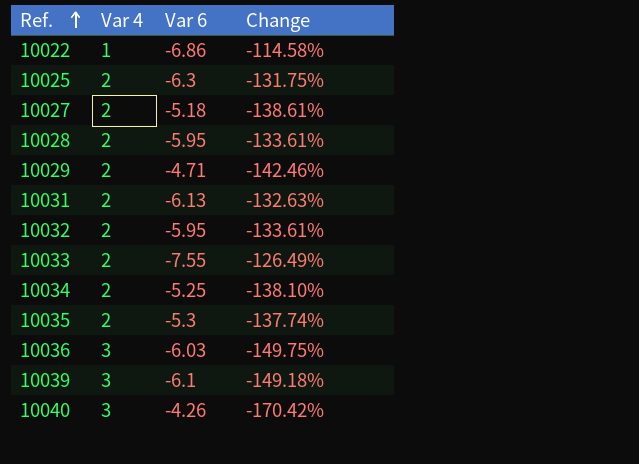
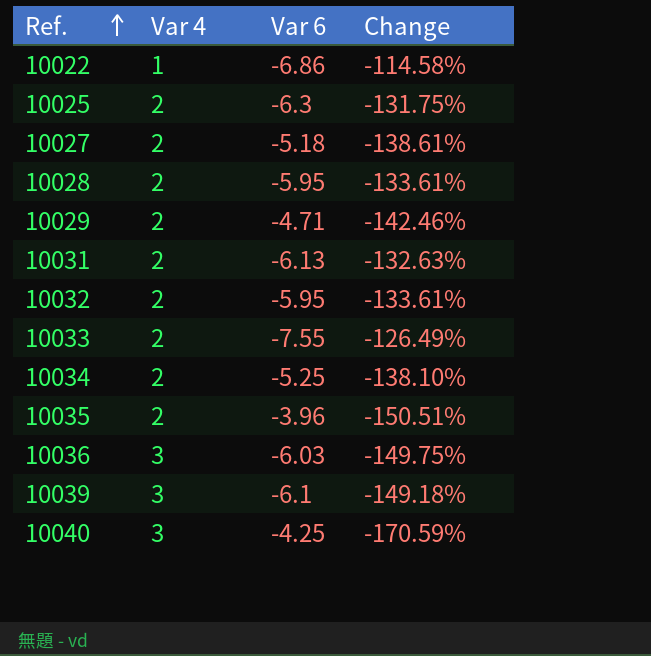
10035 | Var 6: -5.3 -> -3.96
10035 | Change: -137.74% -> -150.51%
10040 | Var 6: -4.26 -> -4.25
10040 | Change: -170.42% -> -170.59%

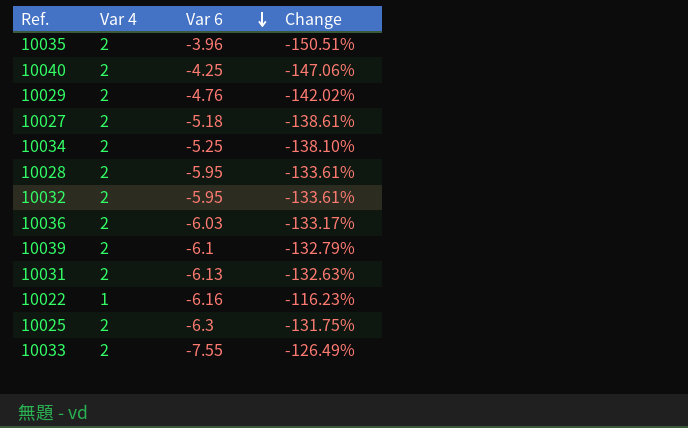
row order: Ref. ascending -> Var 6 descending
10040 | Var 4: 3 -> 2
10040 | Change: -170.59% -> -147.06%
10029 | Var 6: -4.71 -> -4.76
10029 | Change: -142.46% -> -142.02%
10036 | Var 4: 3 -> 2
10036 | Change: -149.75% -> -133.17%
10039 | Var 4: 3 -> 2
10039 | Change: -149.18% -> -132.79%
10022 | Var 6: -6.86 -> -6.16
10022 | Change: -114.58% -> -116.23%

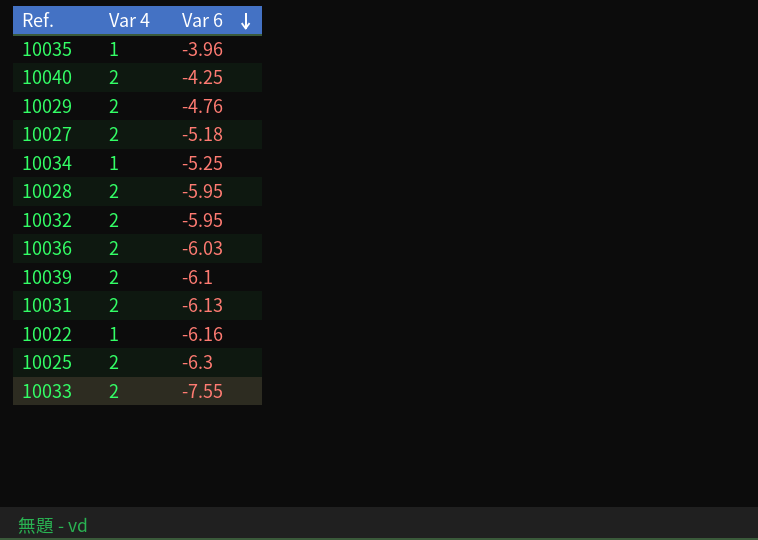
column Change | formula: ([Var 4] - [Var 6]) / [Var 6] -> none
10035 | Var 4: 2 -> 1
10034 | Var 4: 2 -> 1

